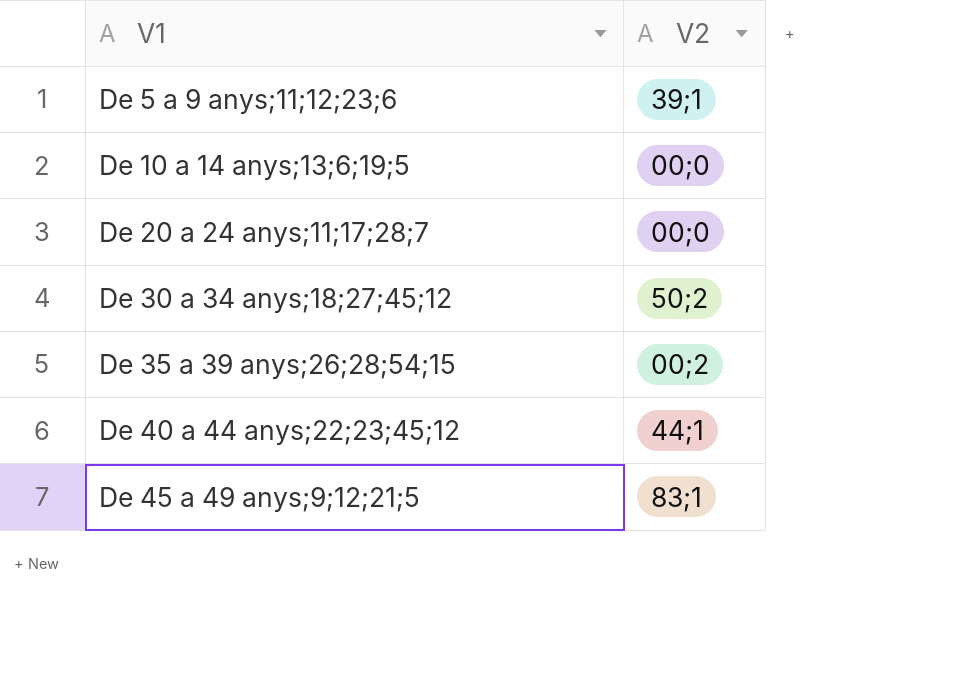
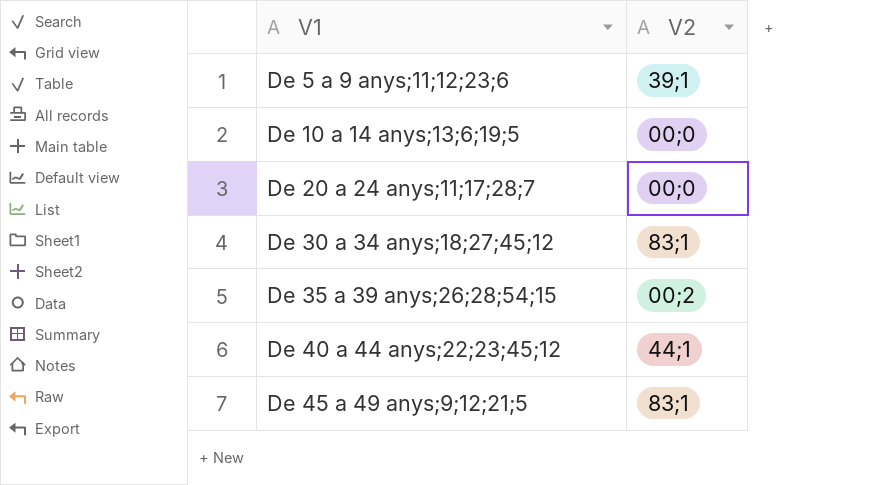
De 30 a 34 anys;18;27;45;12 | V2: 50;2 -> 83;1

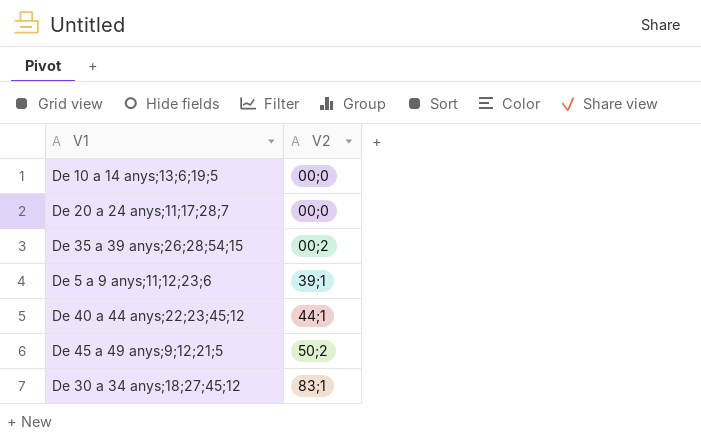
row order: V1 ascending -> V2 ascending
De 45 a 49 anys;9;12;21;5 | V2: 83;1 -> 50;2

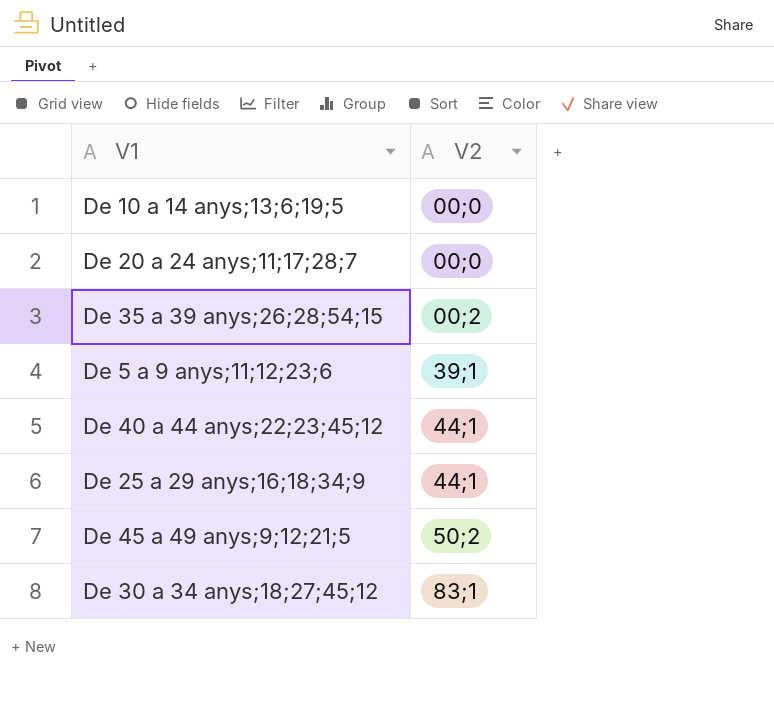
row De 25 a 29 anys;16;18;34;9: none -> 44;1

